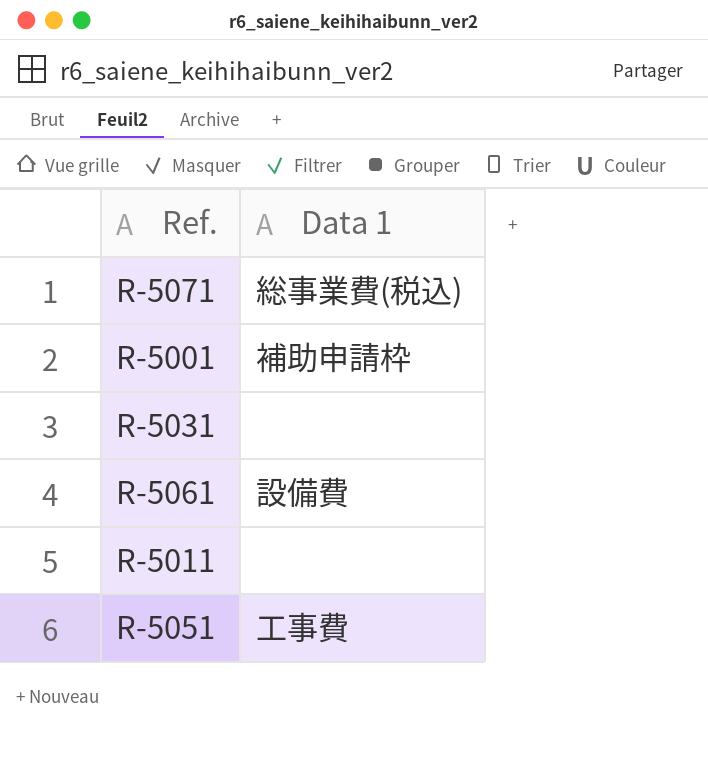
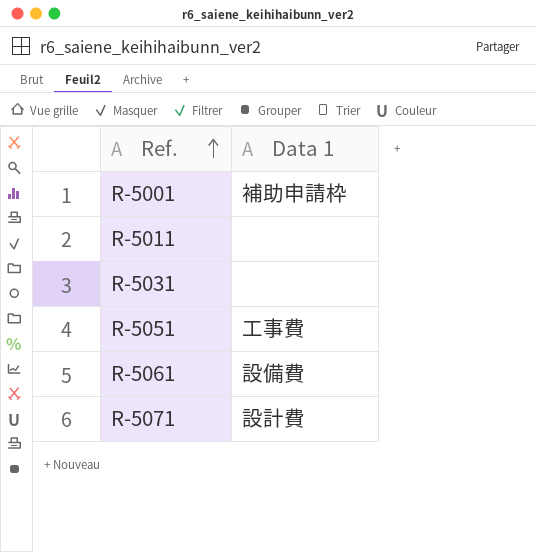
row order: none -> Ref. ascending
R-5071 | Data 1: 総事業費(税込) -> 設計費

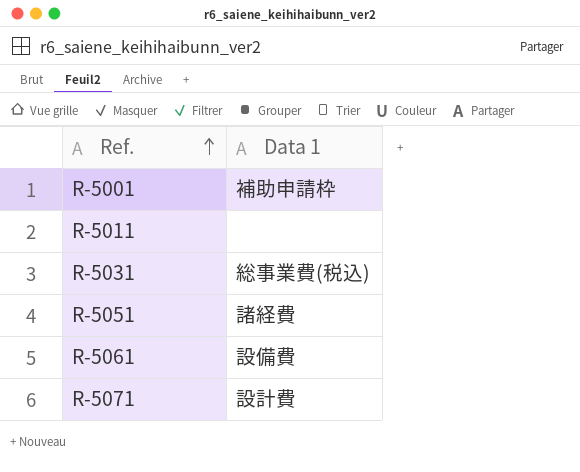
R-5031 | Data 1: none -> 総事業費(税込)
R-5051 | Data 1: 工事費 -> 諸経費

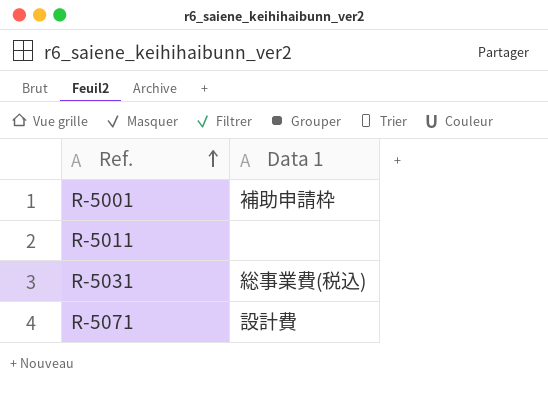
row R-5051: 諸経費 -> none
row R-5061: 設備費 -> none

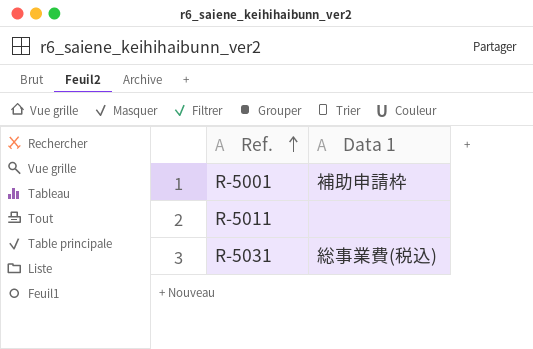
row R-5071: 設計費 -> none

